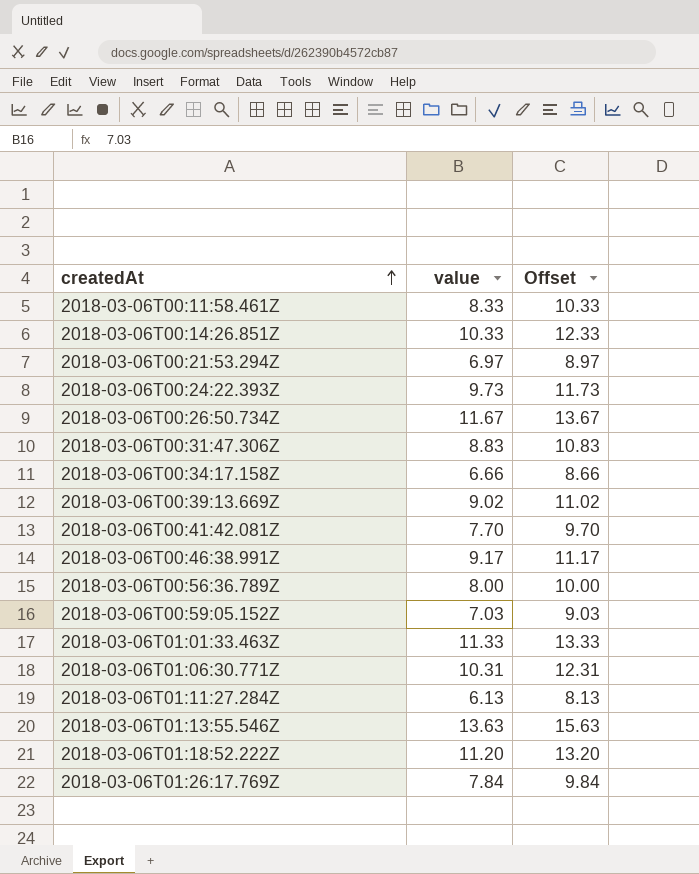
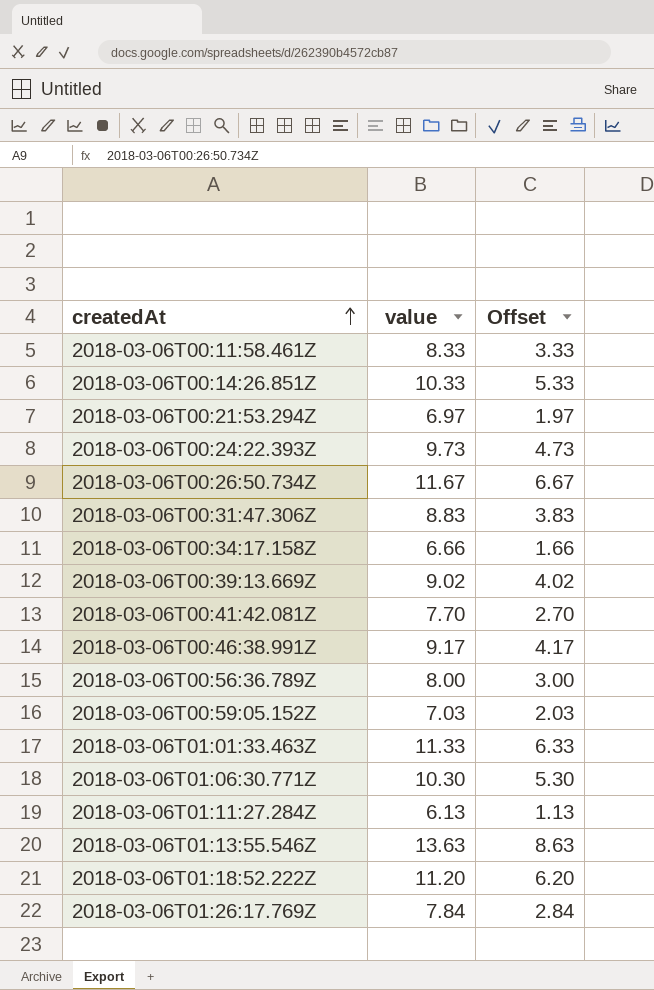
column Offset | formula: [value] + 2 -> [value] - 5
2018-03-06T01:06:30.771Z | value: 10.31 -> 10.30

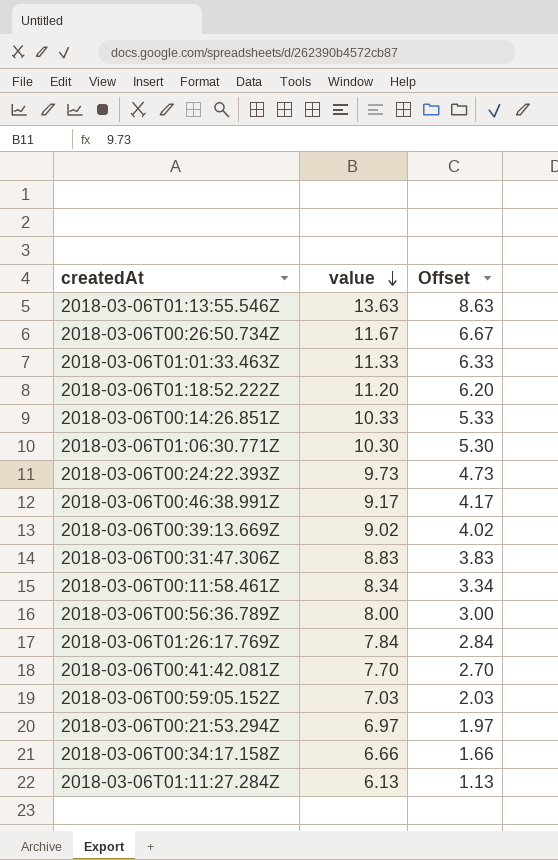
row order: createdAt ascending -> value descending
2018-03-06T00:11:58.461Z | value: 8.33 -> 8.34
2018-03-06T00:11:58.461Z | Offset: 3.33 -> 3.34

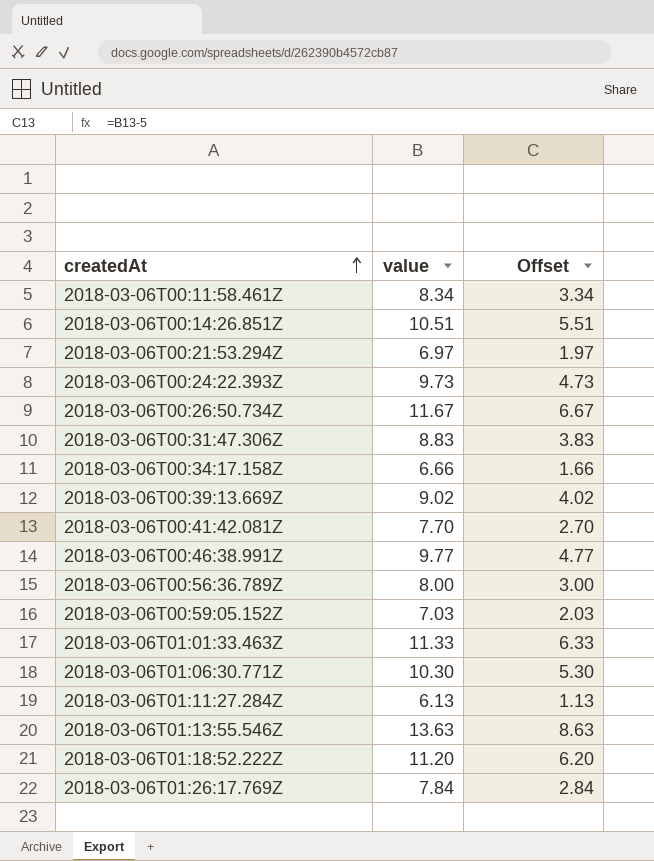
row order: value descending -> createdAt ascending
2018-03-06T00:14:26.851Z | value: 10.33 -> 10.51
2018-03-06T00:14:26.851Z | Offset: 5.33 -> 5.51
2018-03-06T00:46:38.991Z | value: 9.17 -> 9.77
2018-03-06T00:46:38.991Z | Offset: 4.17 -> 4.77

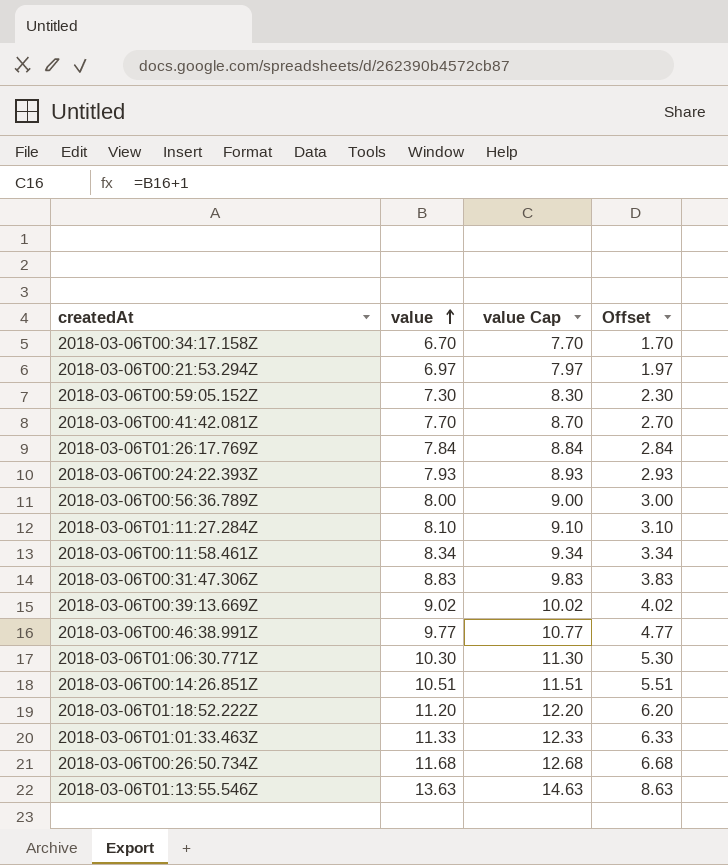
row order: createdAt ascending -> value ascending
column value Cap | formula: none -> [value] + 1
2018-03-06T00:34:17.158Z | value: 6.66 -> 6.70
2018-03-06T00:34:17.158Z | Offset: 1.66 -> 1.70
2018-03-06T00:59:05.152Z | value: 7.03 -> 7.30
2018-03-06T00:59:05.152Z | Offset: 2.03 -> 2.30
2018-03-06T00:24:22.393Z | value: 9.73 -> 7.93
2018-03-06T00:24:22.393Z | Offset: 4.73 -> 2.93
2018-03-06T01:11:27.284Z | value: 6.13 -> 8.10
2018-03-06T01:11:27.284Z | Offset: 1.13 -> 3.10
2018-03-06T00:26:50.734Z | value: 11.67 -> 11.68
2018-03-06T00:26:50.734Z | Offset: 6.67 -> 6.68

